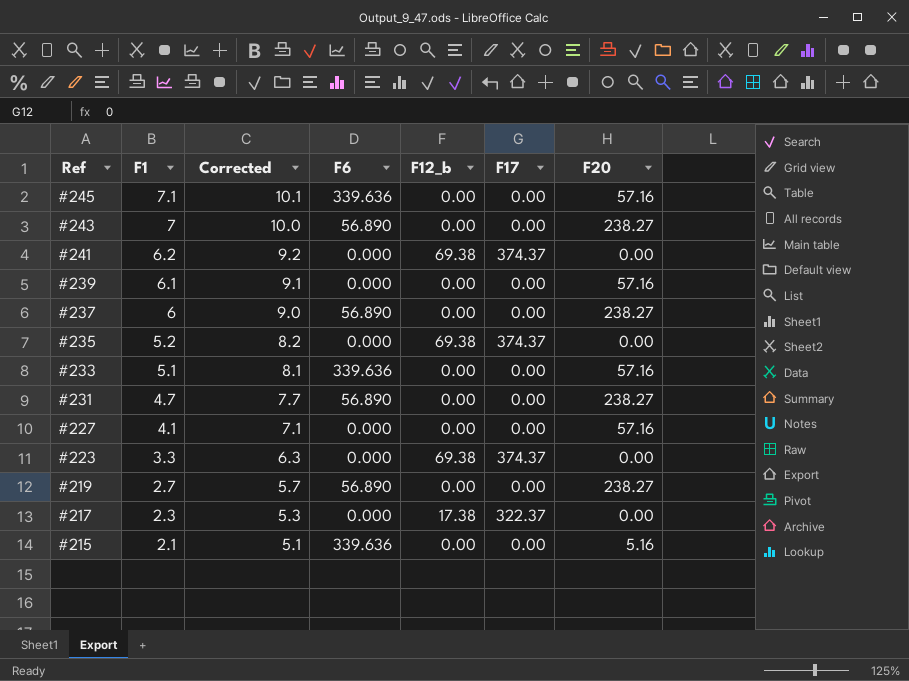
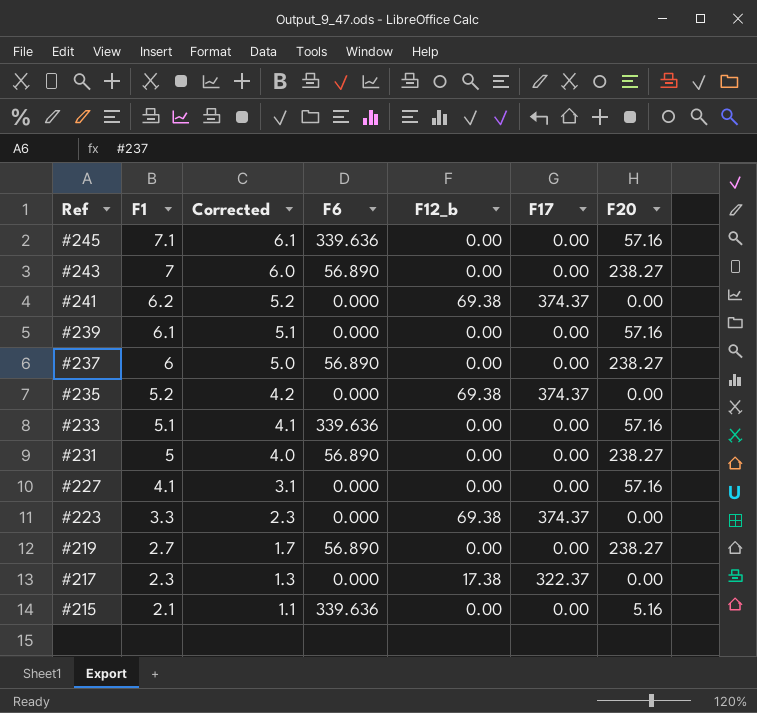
column Corrected | formula: [F1] + 3 -> [F1] - 1
#231 | F1: 4.7 -> 5

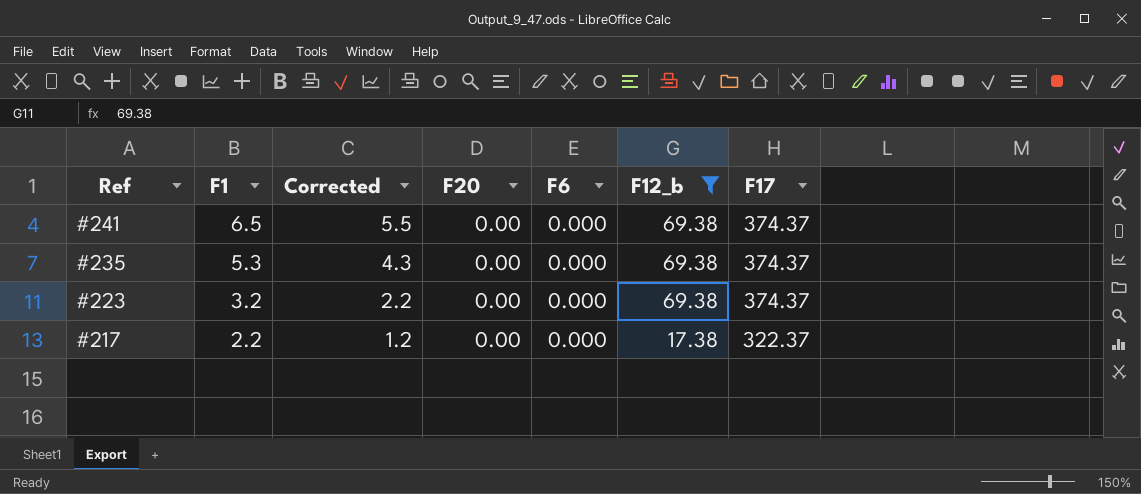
filter: none -> F12_b != 0.00
column F20 | position: 7 -> 4
#241 | F1: 6.2 -> 6.5
#241 | Corrected: 5.2 -> 5.5
#235 | F1: 5.2 -> 5.3
#235 | Corrected: 4.2 -> 4.3
#223 | F1: 3.3 -> 3.2
#223 | Corrected: 2.3 -> 2.2
#217 | F1: 2.3 -> 2.2
#217 | Corrected: 1.3 -> 1.2

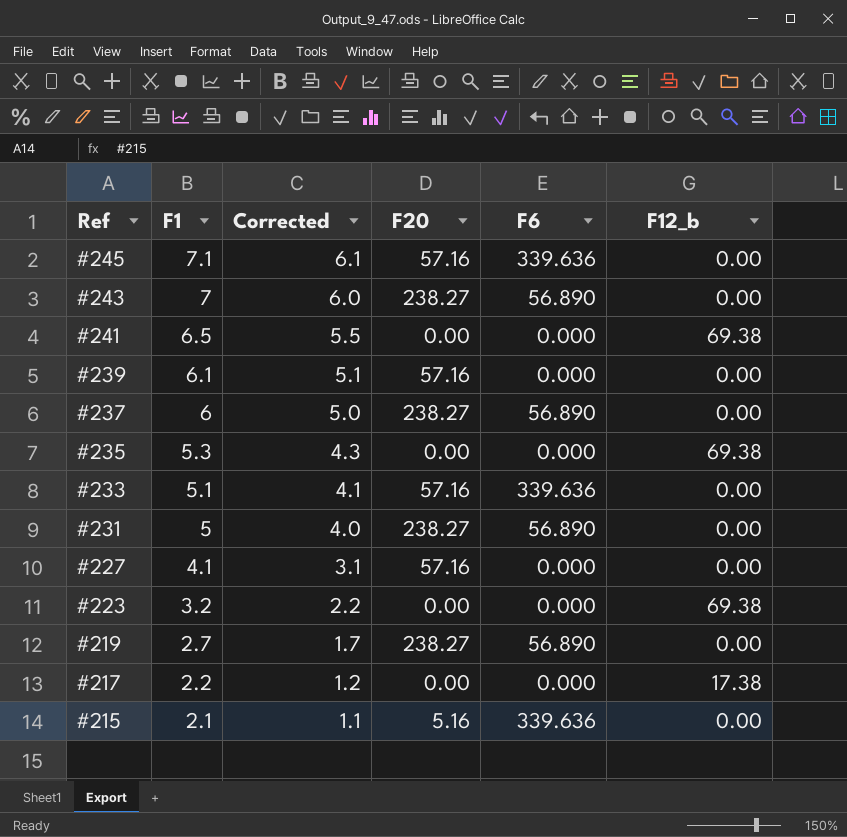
filter: F12_b != 0.00 -> none
column F17 | position: 7 -> none

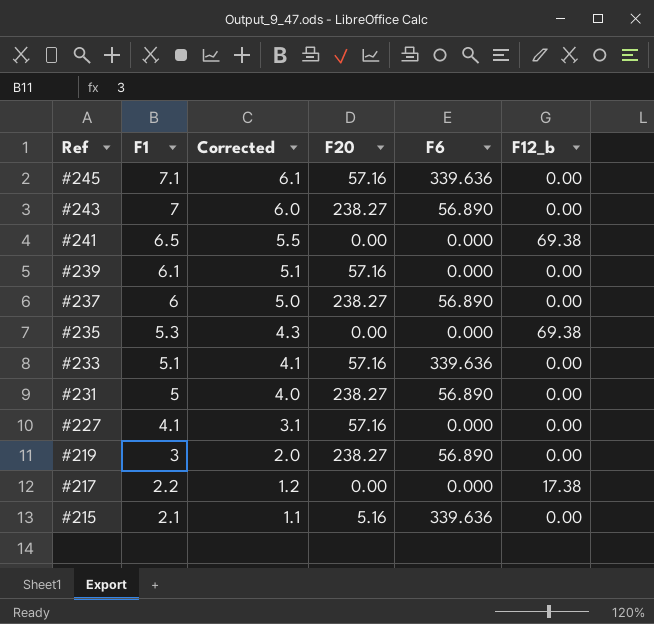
row #223: 3.2 | 2.2 | 0.00 | 0.000 | 69.38 -> none
#219 | F1: 2.7 -> 3
#219 | Corrected: 1.7 -> 2.0

